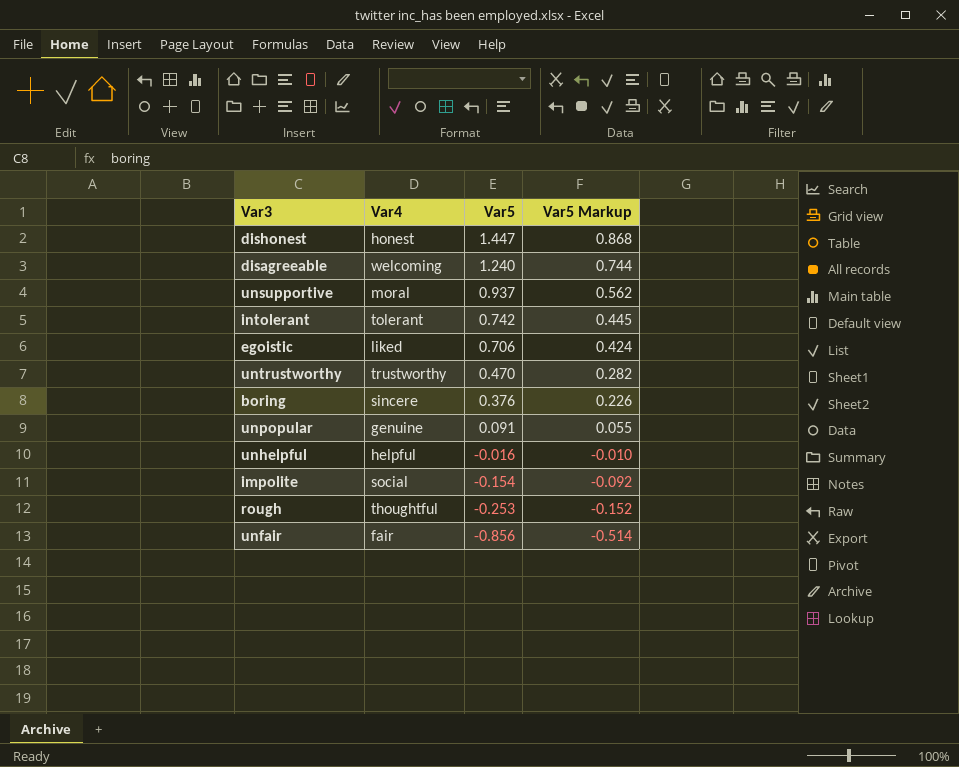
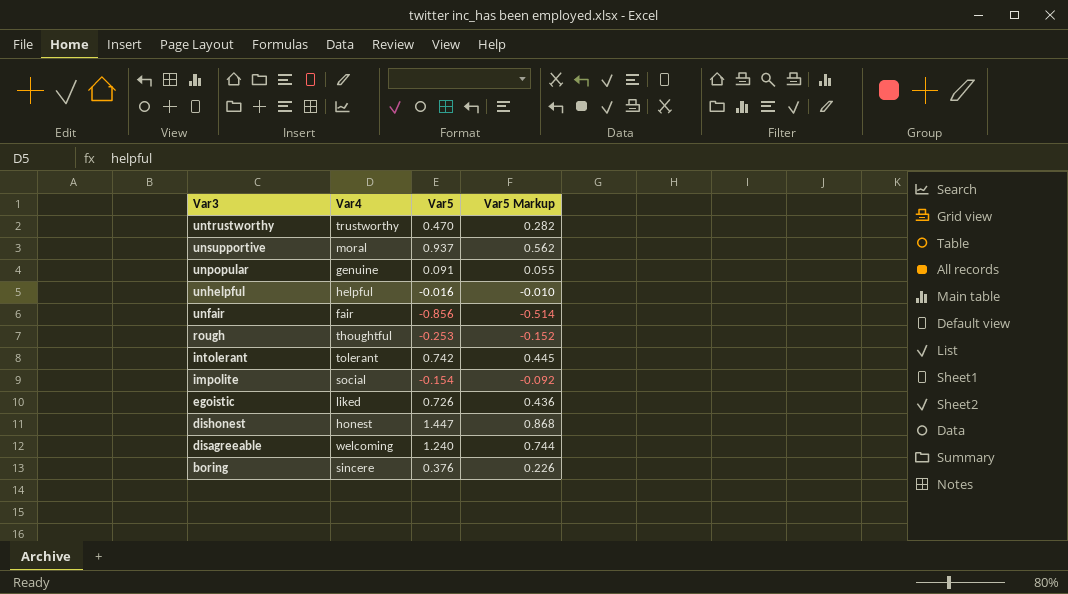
row order: Var5 descending -> Var3 descending
egoistic | Var5: 0.706 -> 0.726
egoistic | Var5 Markup: 0.424 -> 0.436

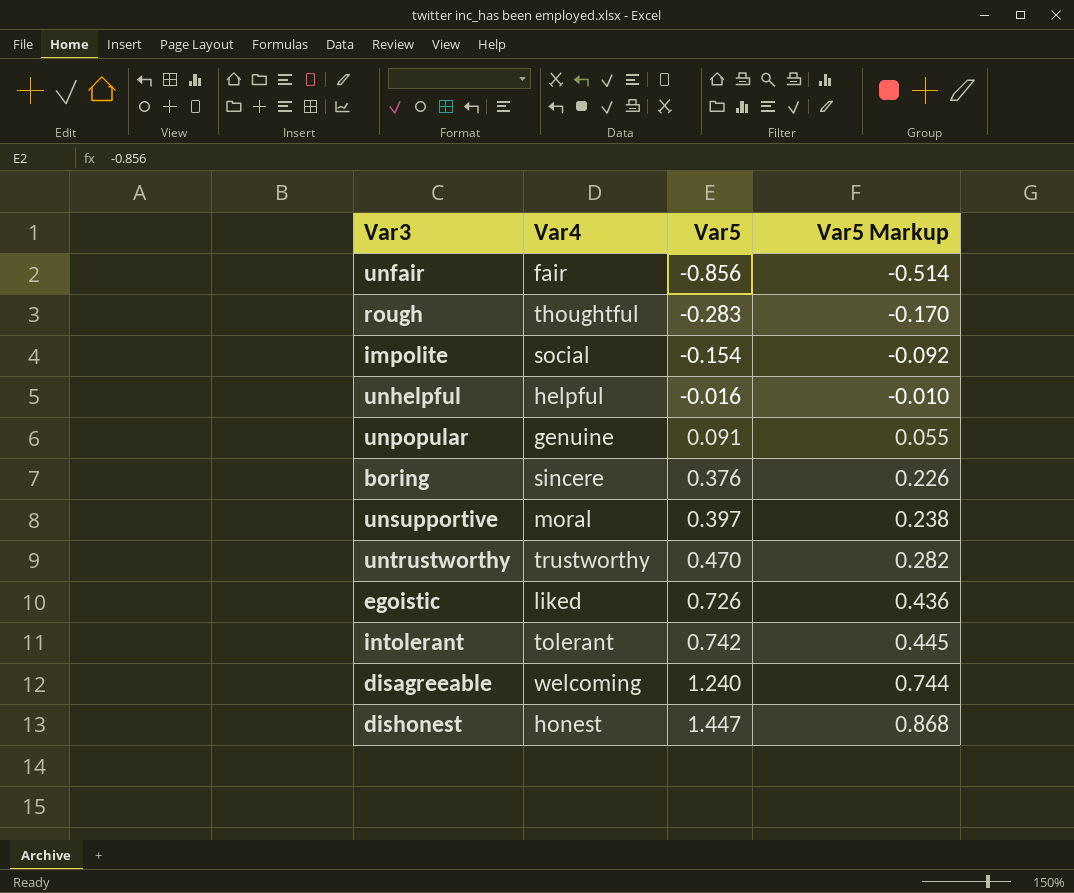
row order: Var3 descending -> Var5 ascending
rough | Var5: -0.253 -> -0.283
rough | Var5 Markup: -0.152 -> -0.170
unsupportive | Var5: 0.937 -> 0.397
unsupportive | Var5 Markup: 0.562 -> 0.238

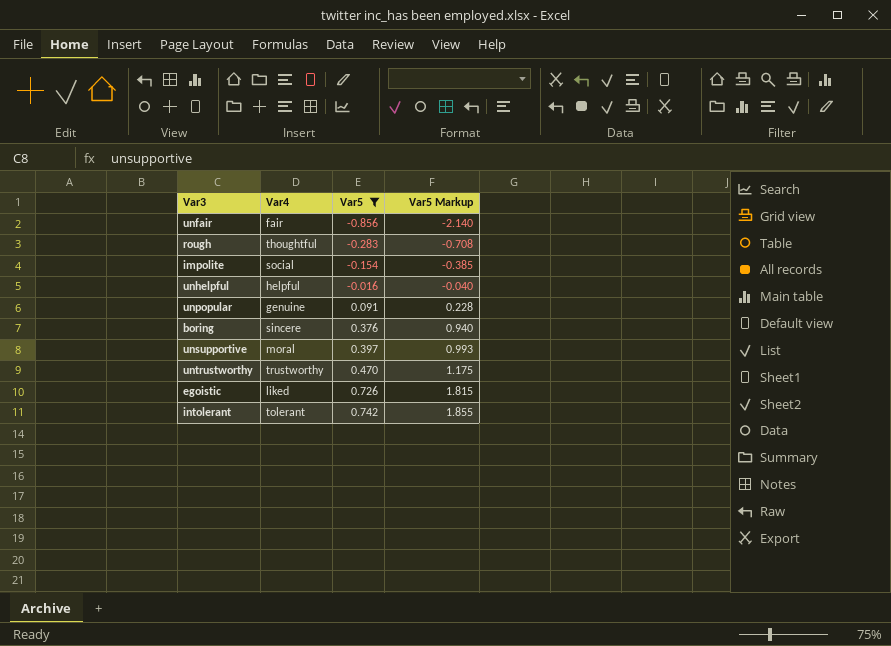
filter: none -> Var5 <= 0.742
column Var5 Markup | formula: [Var5] * 0.6 -> [Var5] * 2.5

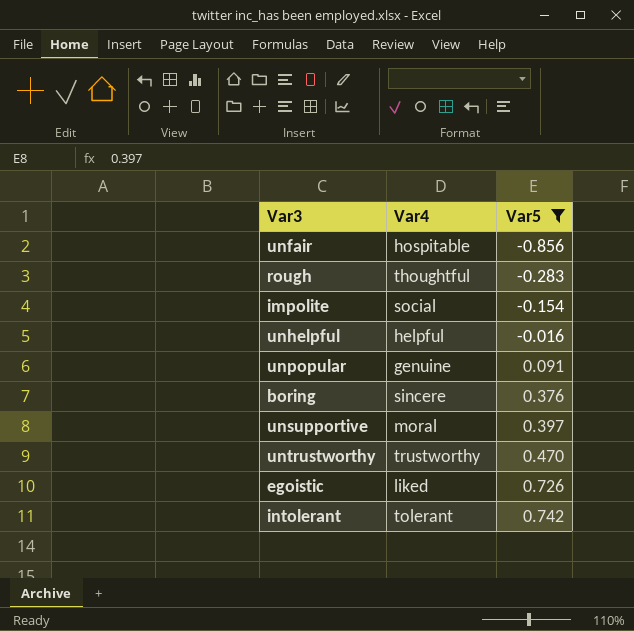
column Var5 Markup | formula: [Var5] * 2.5 -> none
unfair | Var4: fair -> hospitable

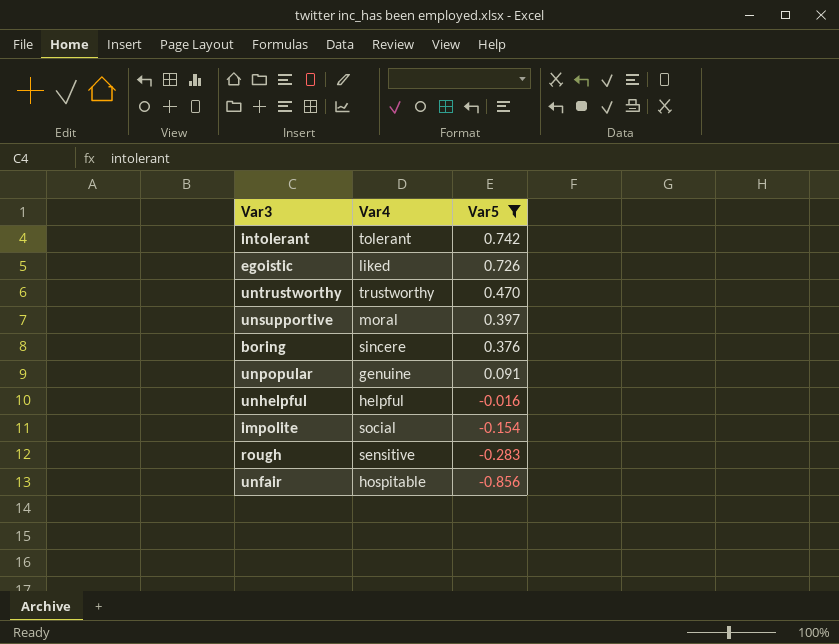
row order: Var5 ascending -> Var5 descending
rough | Var4: thoughtful -> sensitive

